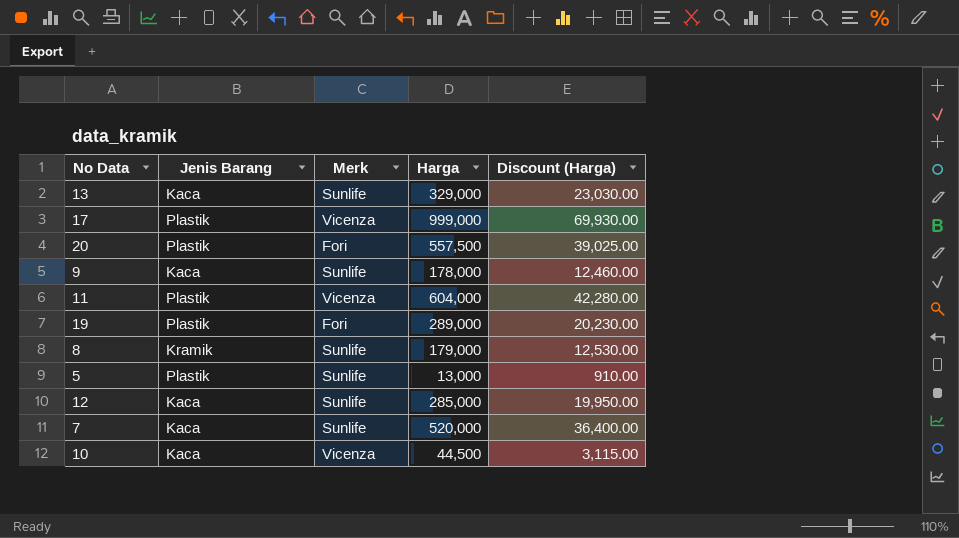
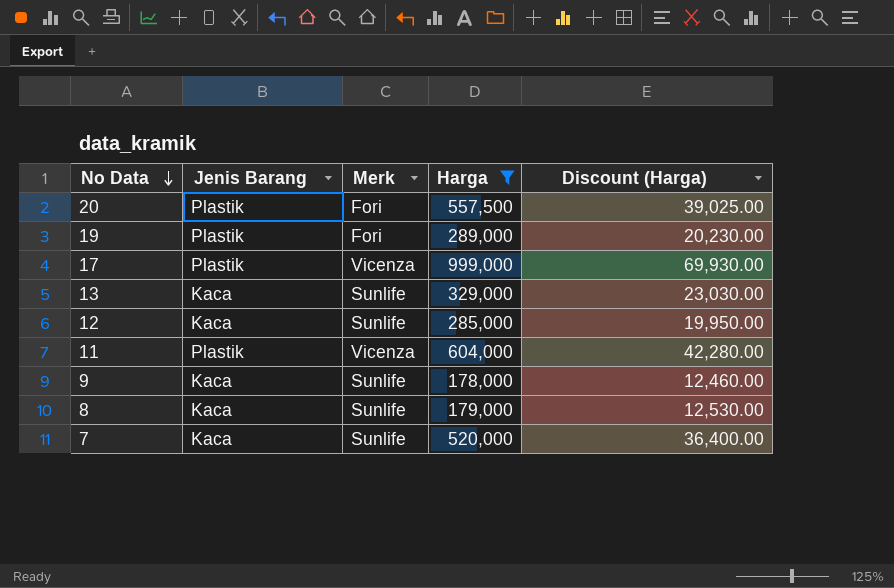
filter: none -> Harga >= 178,000
row order: none -> No Data descending
8 | Jenis Barang: Kramik -> Kaca

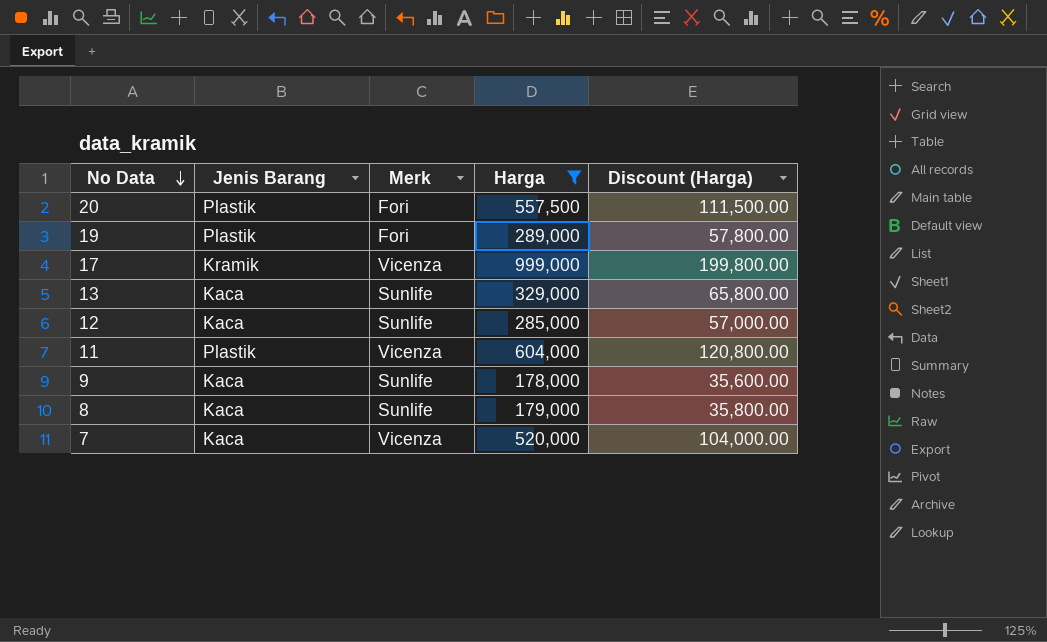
column Discount (Harga) | formula: [Harga] * 0.07 -> [Harga] * 0.2
17 | Jenis Barang: Plastik -> Kramik
7 | Merk: Sunlife -> Vicenza

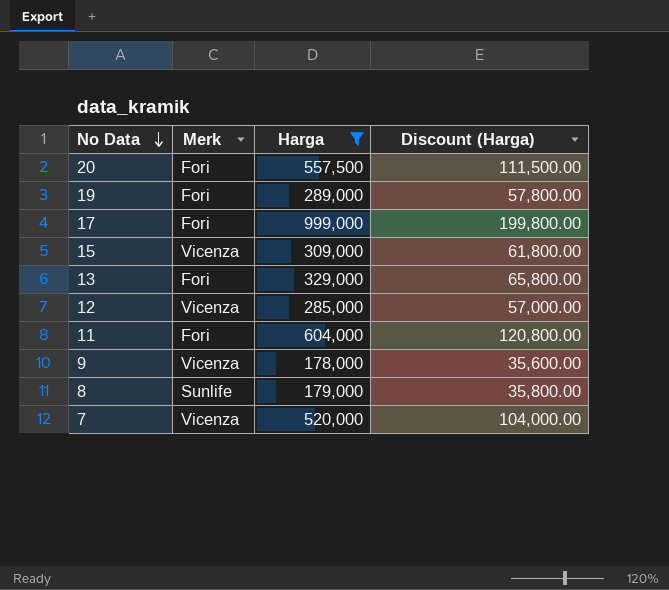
column Jenis Barang | position: 2 -> none
17 | Merk: Vicenza -> Fori
row 15: none -> Vicenza | 309,000 | 61,800.00
13 | Merk: Sunlife -> Fori
12 | Merk: Sunlife -> Vicenza
11 | Merk: Vicenza -> Fori
9 | Merk: Sunlife -> Vicenza

